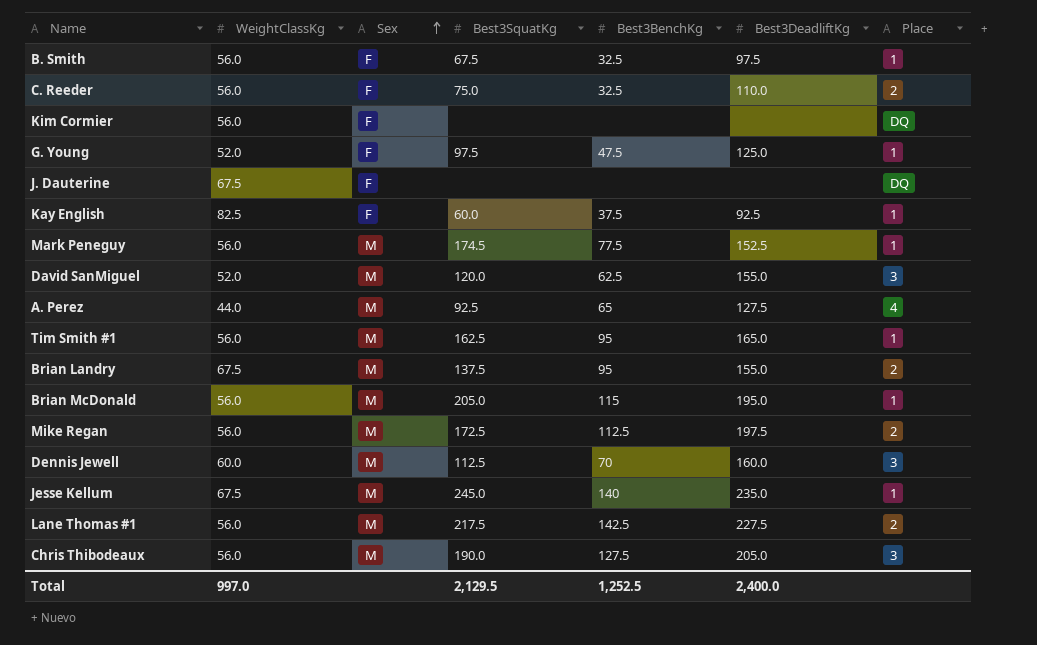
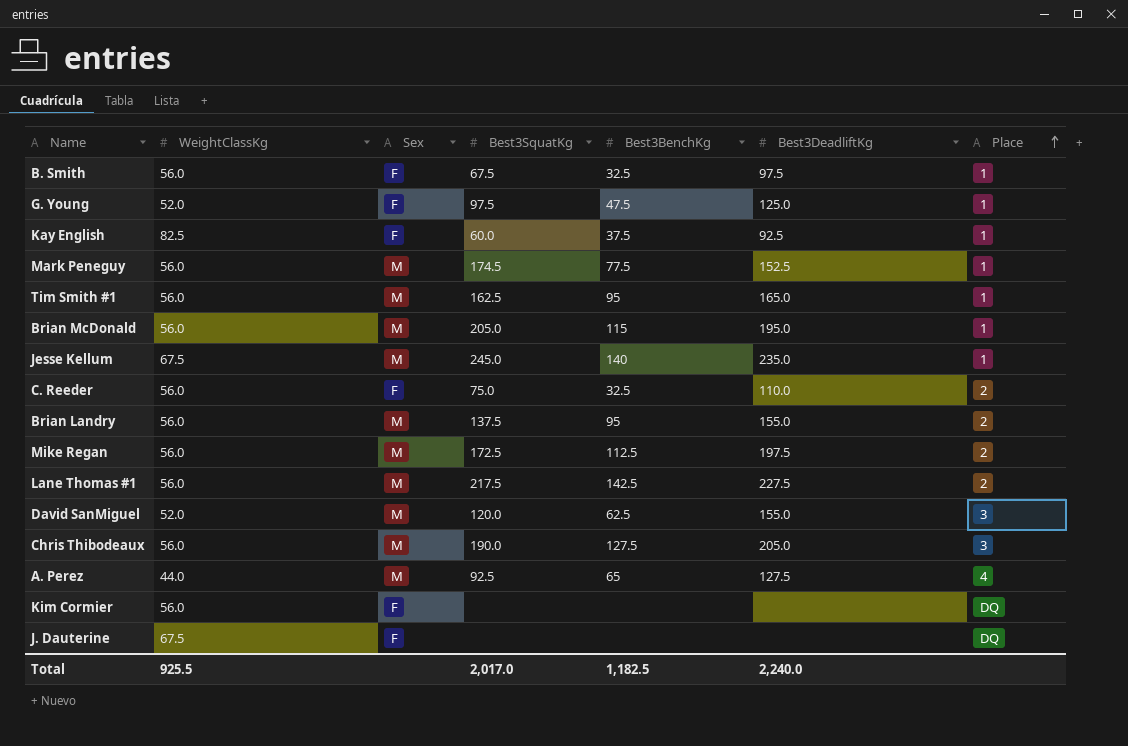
row order: Sex ascending -> Place ascending
row Dennis Jewell: 60.0 | M | 112.5 | 70 | 160.0 | 3 -> none
Brian Landry | WeightClassKg: 67.5 -> 56.0
Total | WeightClassKg: 997.0 -> 925.5
Total | Best3SquatKg: 2,129.5 -> 2,017.0
Total | Best3BenchKg: 1,252.5 -> 1,182.5
Total | Best3DeadliftKg: 2,400.0 -> 2,240.0

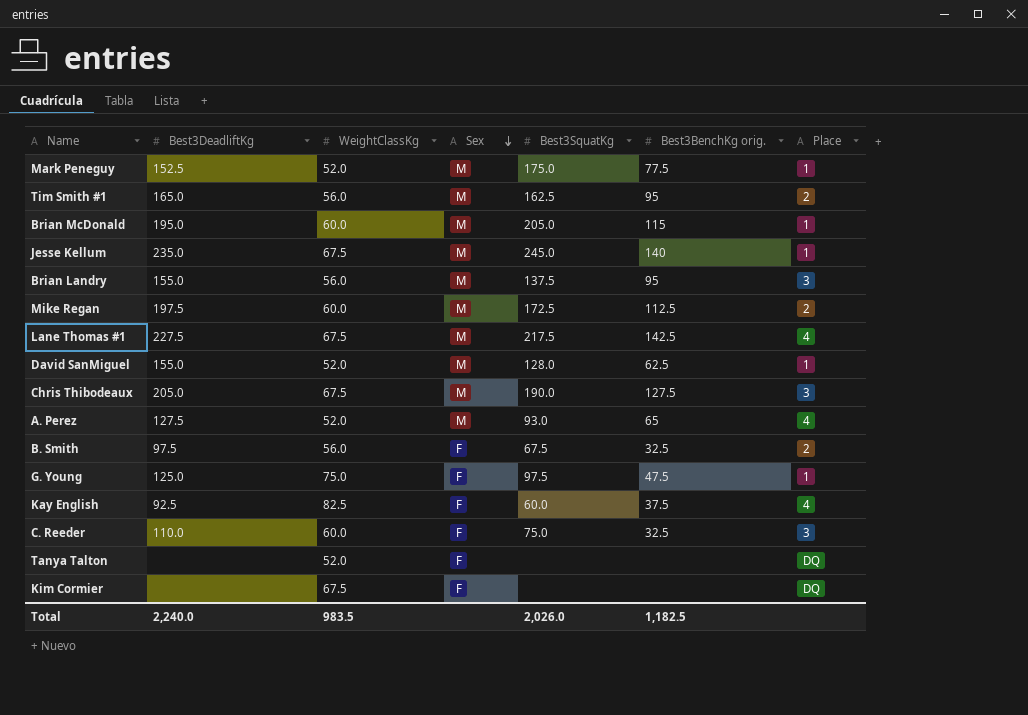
row order: Place ascending -> Sex descending
column Best3DeadliftKg | position: 6 -> 2
column name: Best3BenchKg -> Best3BenchKg orig.
row J. Dauterine: 67.5 | F | none | none | none | DQ -> none
Mark Peneguy | WeightClassKg: 56.0 -> 52.0
Mark Peneguy | Best3SquatKg: 174.5 -> 175.0
Tim Smith #1 | Place: 1 -> 2
Brian McDonald | WeightClassKg: 56.0 -> 60.0
Brian Landry | Place: 2 -> 3
Mike Regan | WeightClassKg: 56.0 -> 60.0
Lane Thomas #1 | WeightClassKg: 56.0 -> 67.5
Lane Thomas #1 | Place: 2 -> 4
David SanMiguel | Best3SquatKg: 120.0 -> 128.0
David SanMiguel | Place: 3 -> 1
Chris Thibodeaux | WeightClassKg: 56.0 -> 67.5
A. Perez | WeightClassKg: 44.0 -> 52.0
A. Perez | Best3SquatKg: 92.5 -> 93.0
B. Smith | Place: 1 -> 2
G. Young | WeightClassKg: 52.0 -> 75.0
Kay English | Place: 1 -> 4
C. Reeder | WeightClassKg: 56.0 -> 60.0
C. Reeder | Place: 2 -> 3
row Tanya Talton: none -> none | 52.0 | F | none | none | DQ
Kim Cormier | WeightClassKg: 56.0 -> 67.5
Total | WeightClassKg: 925.5 -> 983.5
Total | Best3SquatKg: 2,017.0 -> 2,026.0

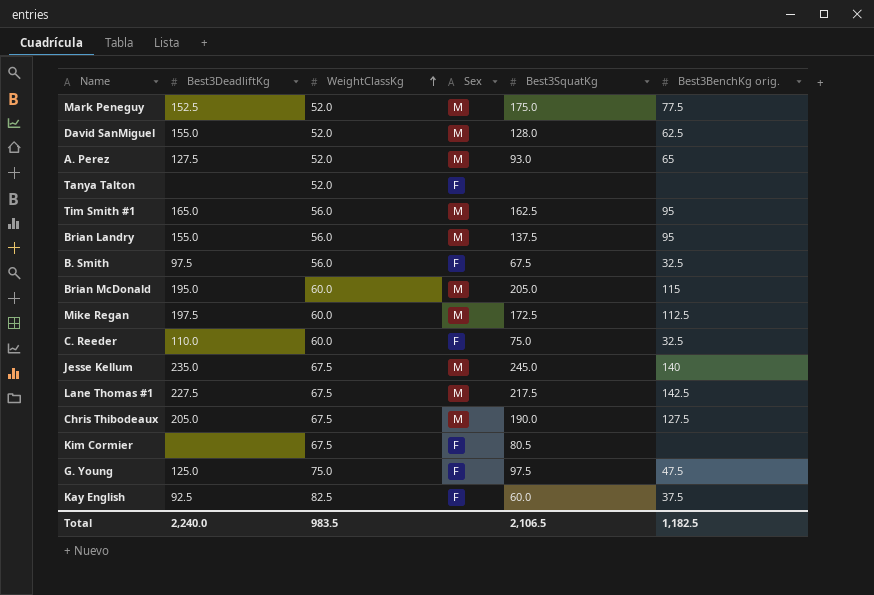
row order: Sex descending -> WeightClassKg ascending
column Place | position: 7 -> none
Kim Cormier | Best3SquatKg: none -> 80.5
Total | Best3SquatKg: 2,026.0 -> 2,106.5

